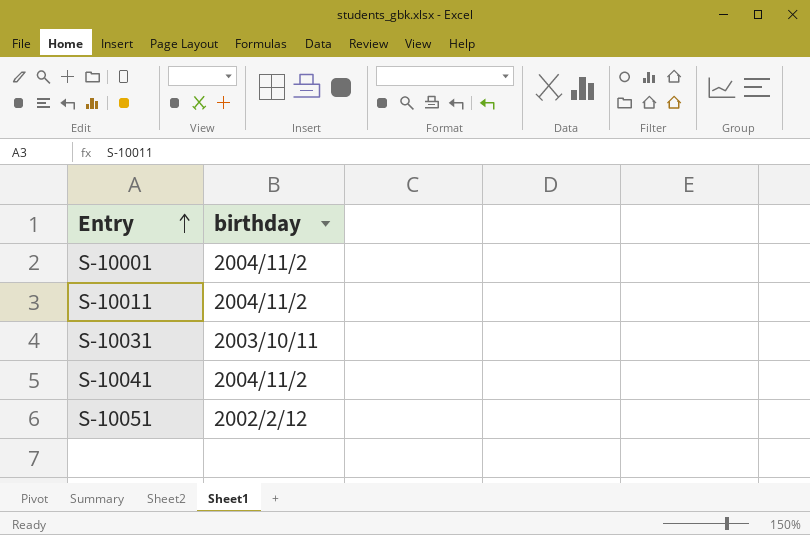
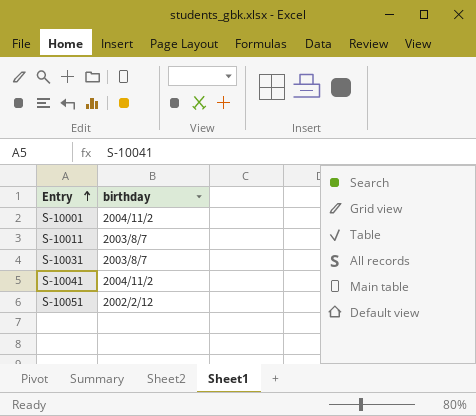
S-10011 | birthday: 2004/11/2 -> 2003/8/7
S-10031 | birthday: 2003/10/11 -> 2003/8/7

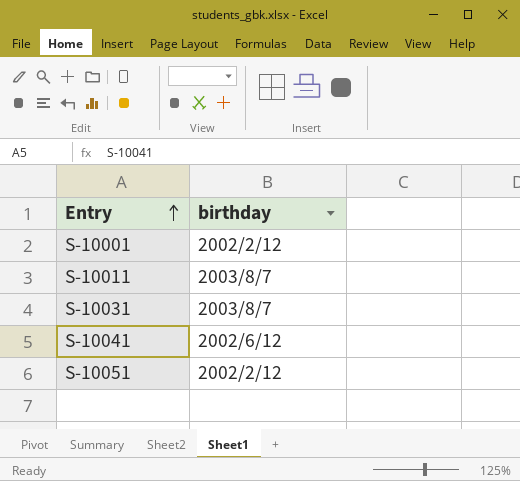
S-10001 | birthday: 2004/11/2 -> 2002/2/12
S-10041 | birthday: 2004/11/2 -> 2002/6/12

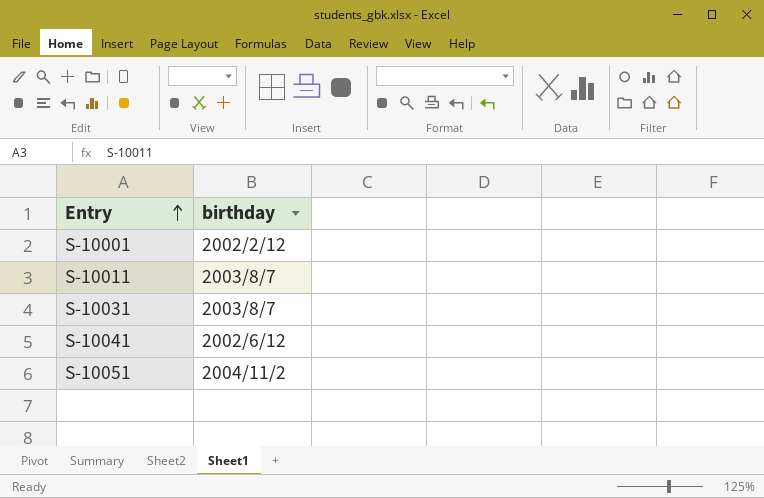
S-10051 | birthday: 2002/2/12 -> 2004/11/2

